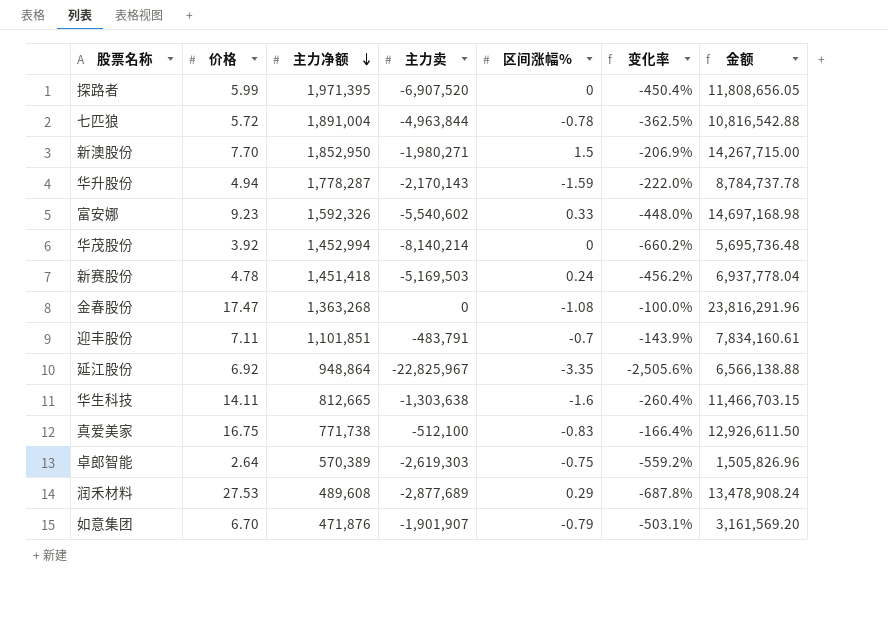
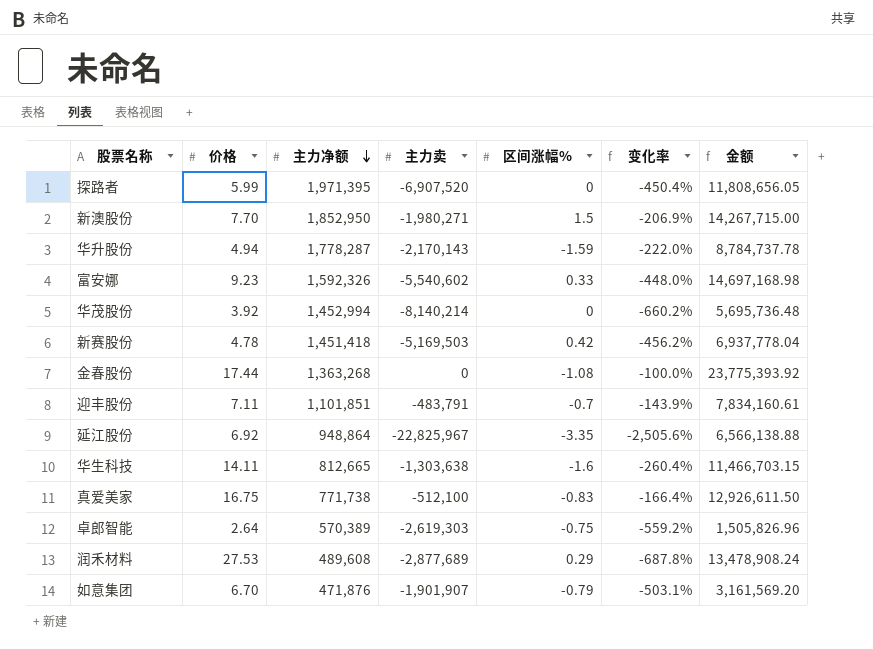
row 七匹狼: 5.72 | 1,891,004 | -4,963,844 | -0.78 | -362.5% | 10,816,542.88 -> none
新赛股份 | 区间涨幅%: 0.24 -> 0.42
金春股份 | 价格: 17.47 -> 17.44
金春股份 | 金额: 23,816,291.96 -> 23,775,393.92

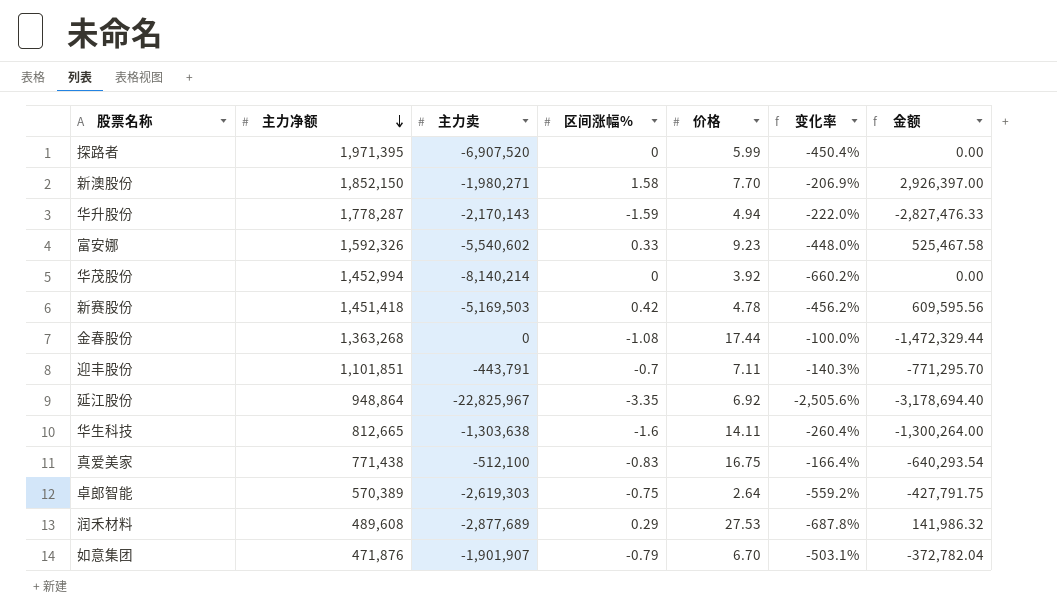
column 价格 | position: 2 -> 5
column 金额 | formula: [价格] * [主力净额] -> [主力净额] * [区间涨幅%]
新澳股份 | 主力净额: 1,852,950 -> 1,852,150
新澳股份 | 区间涨幅%: 1.5 -> 1.58
迎丰股份 | 主力卖: -483,791 -> -443,791
迎丰股份 | 变化率: -143.9% -> -140.3%
真爱美家 | 主力净额: 771,738 -> 771,438

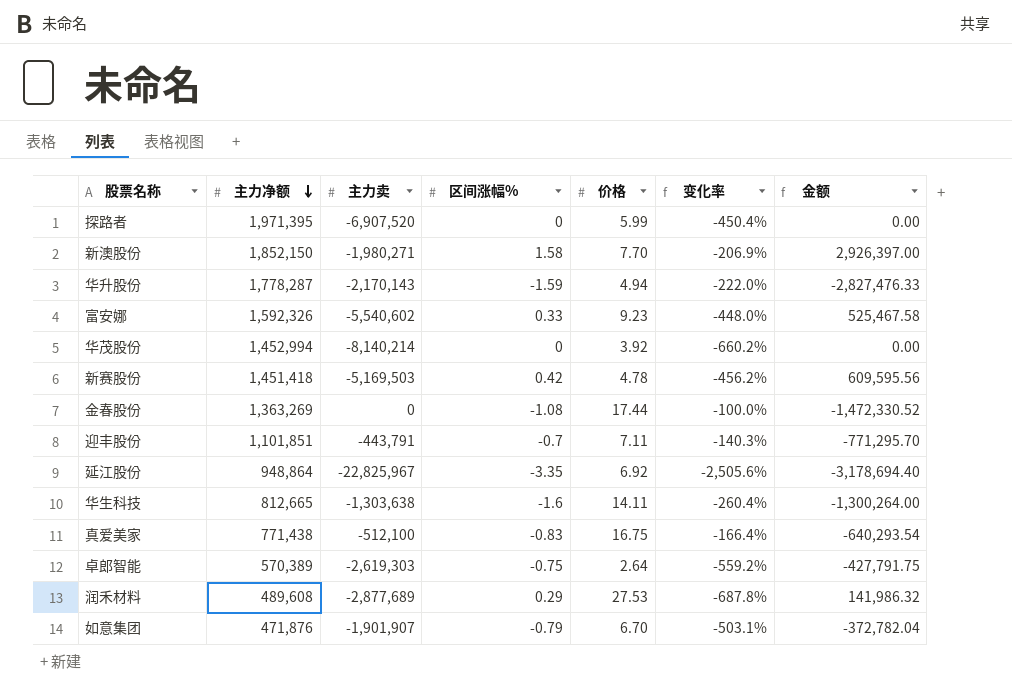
金春股份 | 主力净额: 1,363,268 -> 1,363,269
金春股份 | 金额: -1,472,329.44 -> -1,472,330.52

